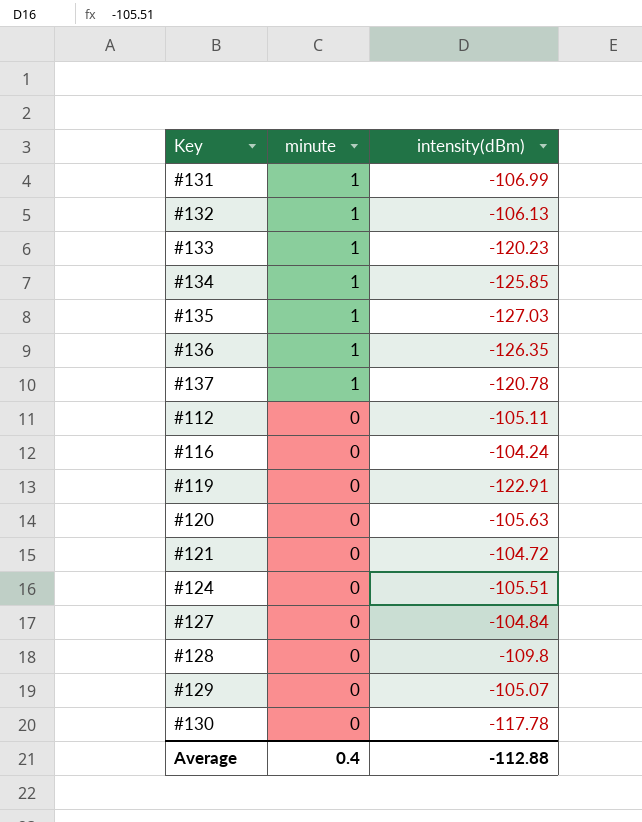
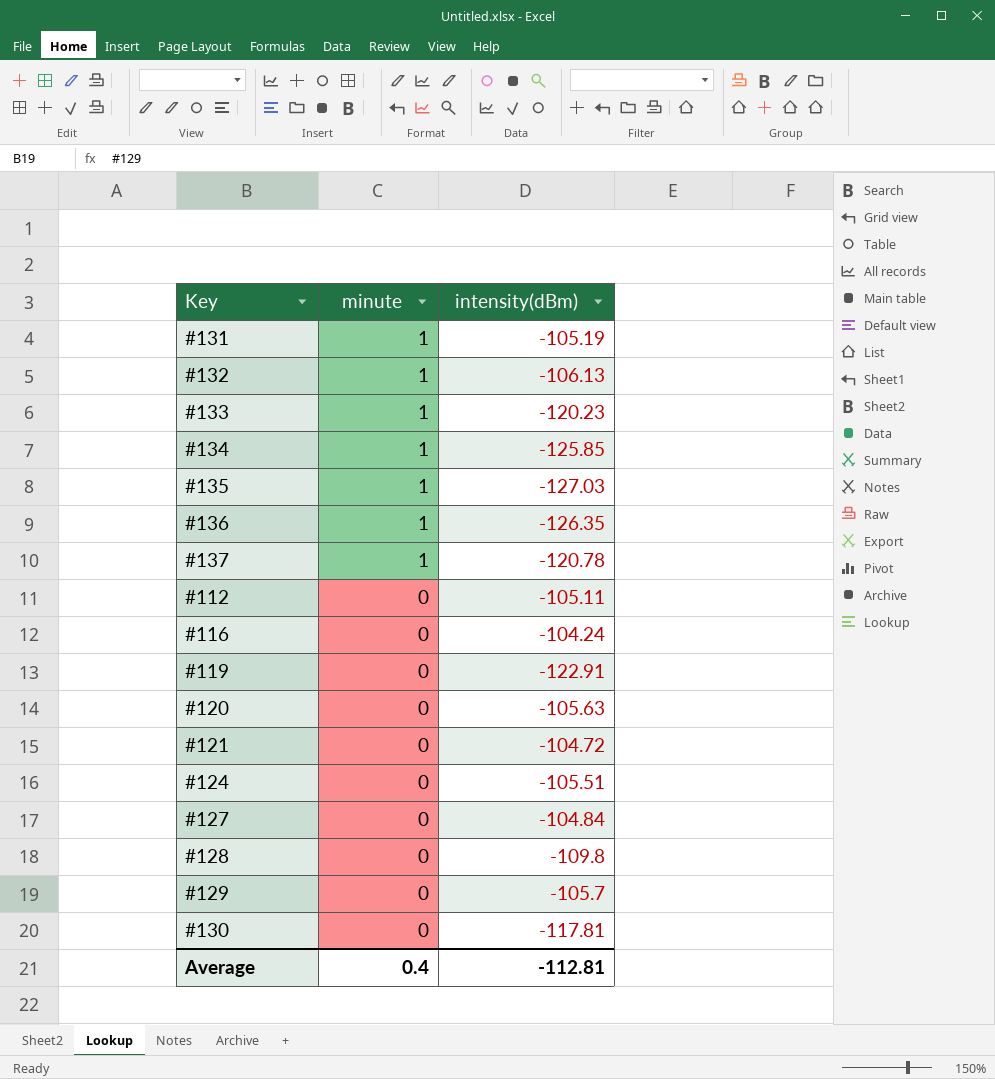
#131 | intensity(dBm): -106.99 -> -105.19
#129 | intensity(dBm): -105.07 -> -105.7
#130 | intensity(dBm): -117.78 -> -117.81
Average | intensity(dBm): -112.88 -> -112.81

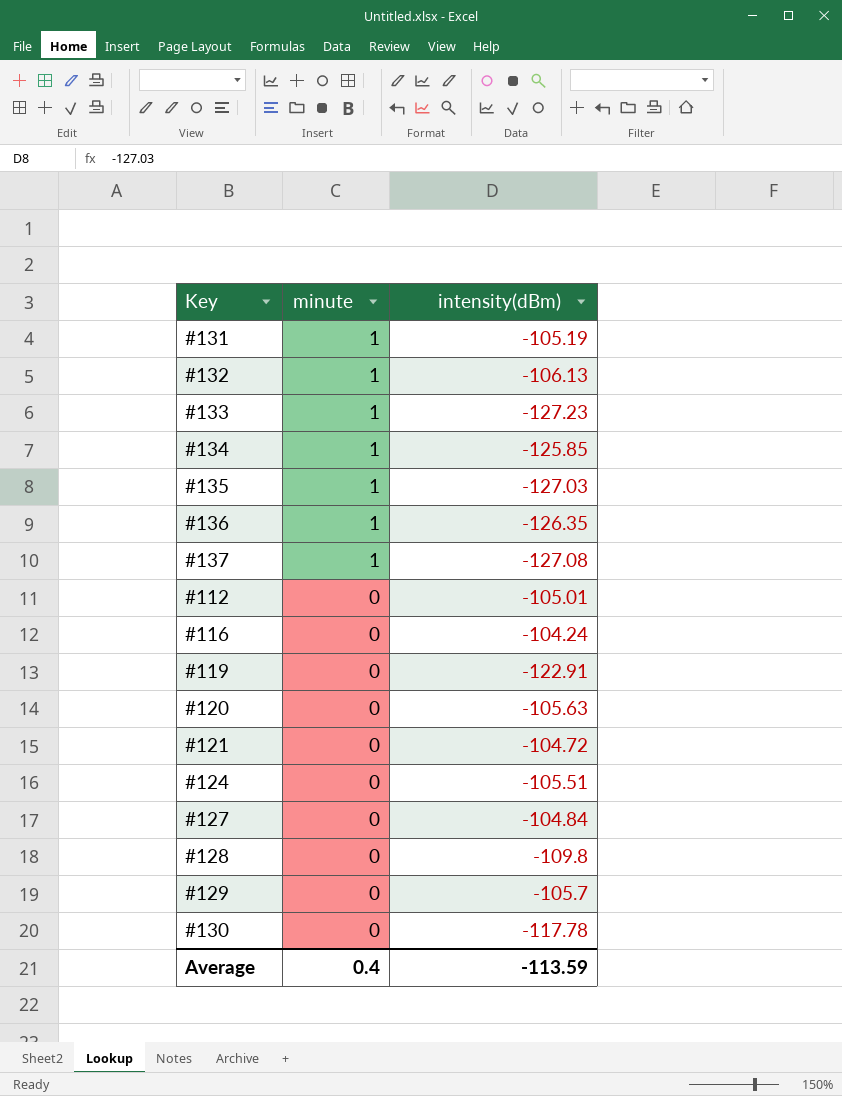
#133 | intensity(dBm): -120.23 -> -127.23
#137 | intensity(dBm): -120.78 -> -127.08
#112 | intensity(dBm): -105.11 -> -105.01
#130 | intensity(dBm): -117.81 -> -117.78
Average | intensity(dBm): -112.81 -> -113.59

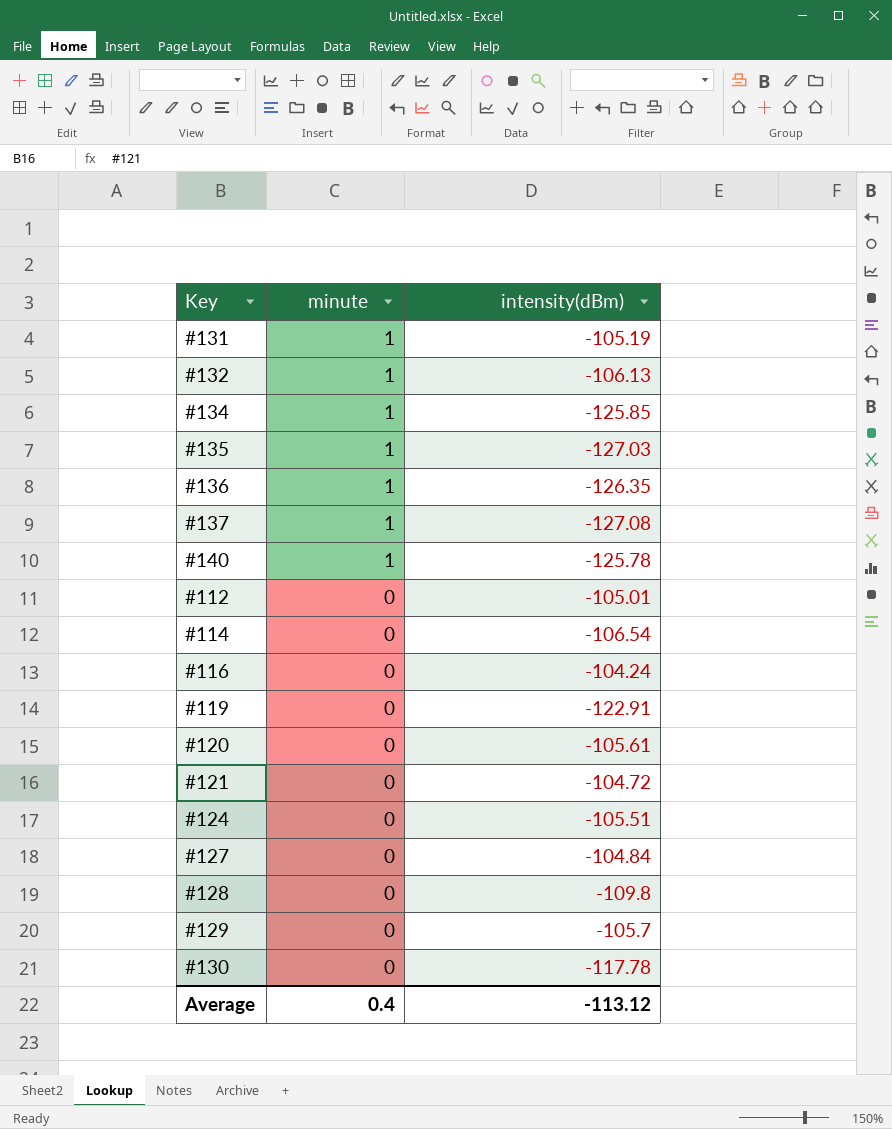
row #133: 1 | -127.23 -> none
row #140: none -> 1 | -125.78
row #114: none -> 0 | -106.54
#120 | intensity(dBm): -105.63 -> -105.61
Average | intensity(dBm): -113.59 -> -113.12

